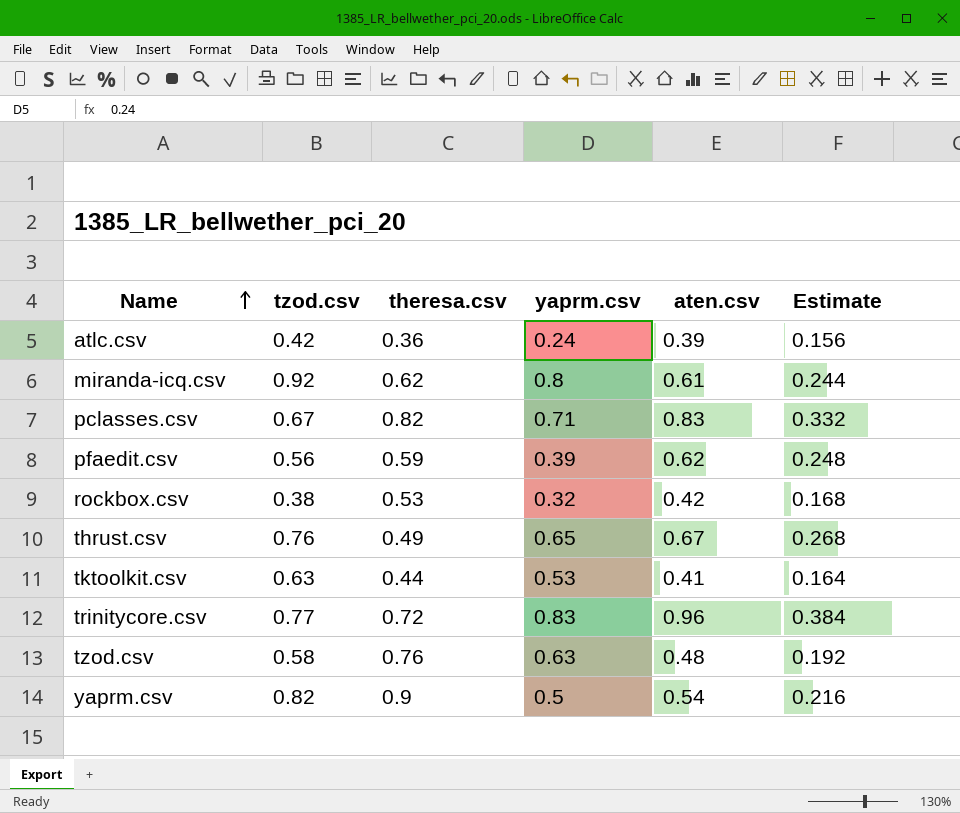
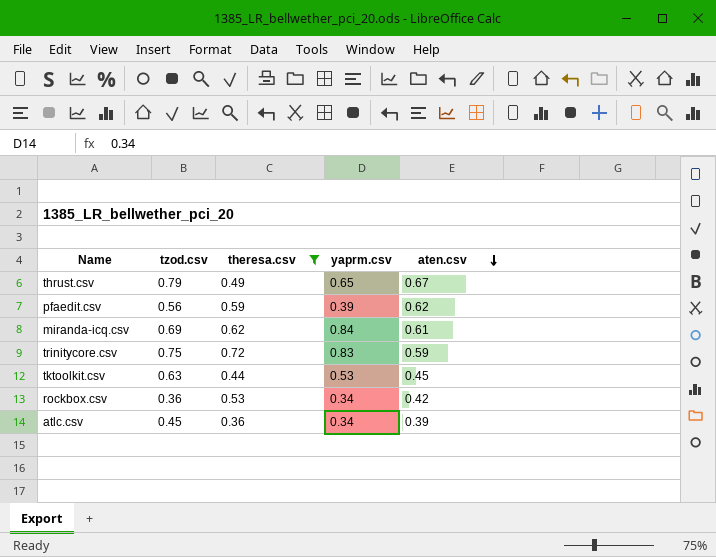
filter: none -> theresa.csv <= 0.72
row order: Name ascending -> aten.csv descending
column Estimate | formula: [aten.csv] * 0.4 -> none
thrust.csv | tzod.csv: 0.76 -> 0.79
miranda-icq.csv | tzod.csv: 0.92 -> 0.69
miranda-icq.csv | yaprm.csv: 0.8 -> 0.84
trinitycore.csv | tzod.csv: 0.77 -> 0.75
trinitycore.csv | aten.csv: 0.96 -> 0.59
tktoolkit.csv | aten.csv: 0.41 -> 0.45
rockbox.csv | tzod.csv: 0.38 -> 0.36
rockbox.csv | yaprm.csv: 0.32 -> 0.34
atlc.csv | tzod.csv: 0.42 -> 0.45
atlc.csv | yaprm.csv: 0.24 -> 0.34

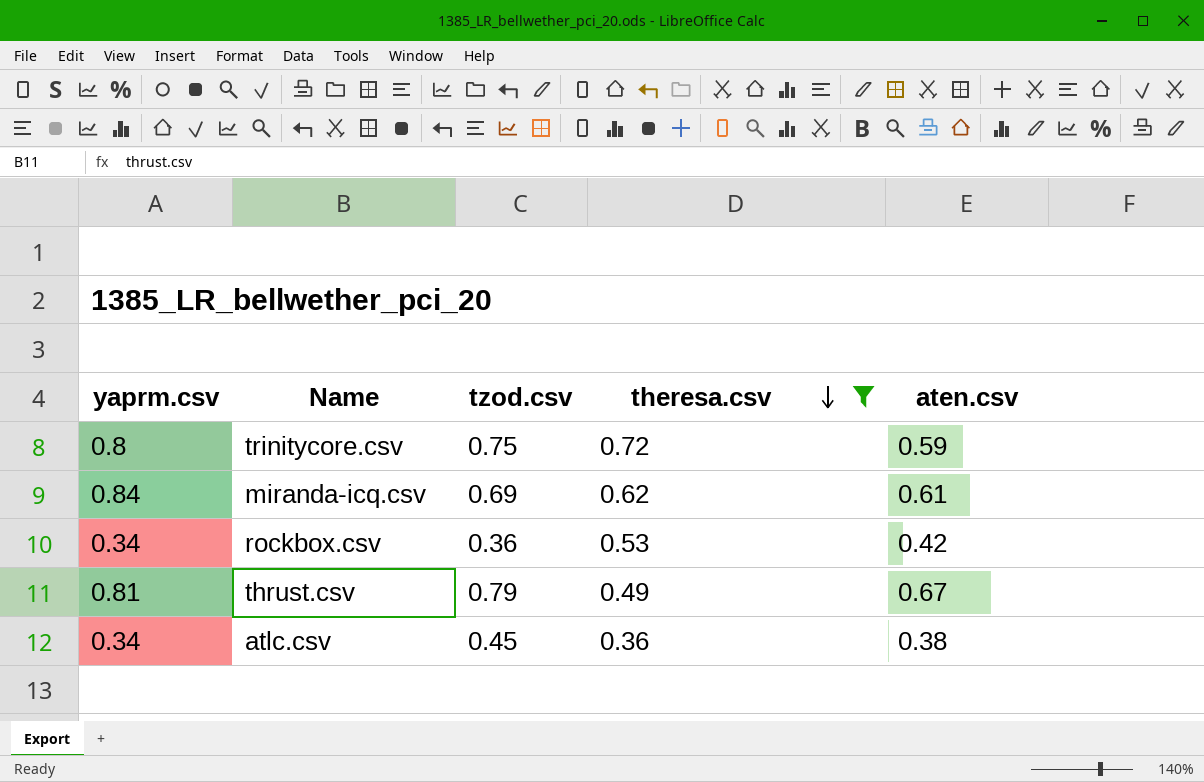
row order: aten.csv descending -> theresa.csv descending
column yaprm.csv | position: 4 -> 1
row pfaedit.csv: 0.56 | 0.59 | 0.39 | 0.62 -> none
row tktoolkit.csv: 0.63 | 0.44 | 0.53 | 0.45 -> none
trinitycore.csv | yaprm.csv: 0.83 -> 0.8
thrust.csv | yaprm.csv: 0.65 -> 0.81
atlc.csv | aten.csv: 0.39 -> 0.38

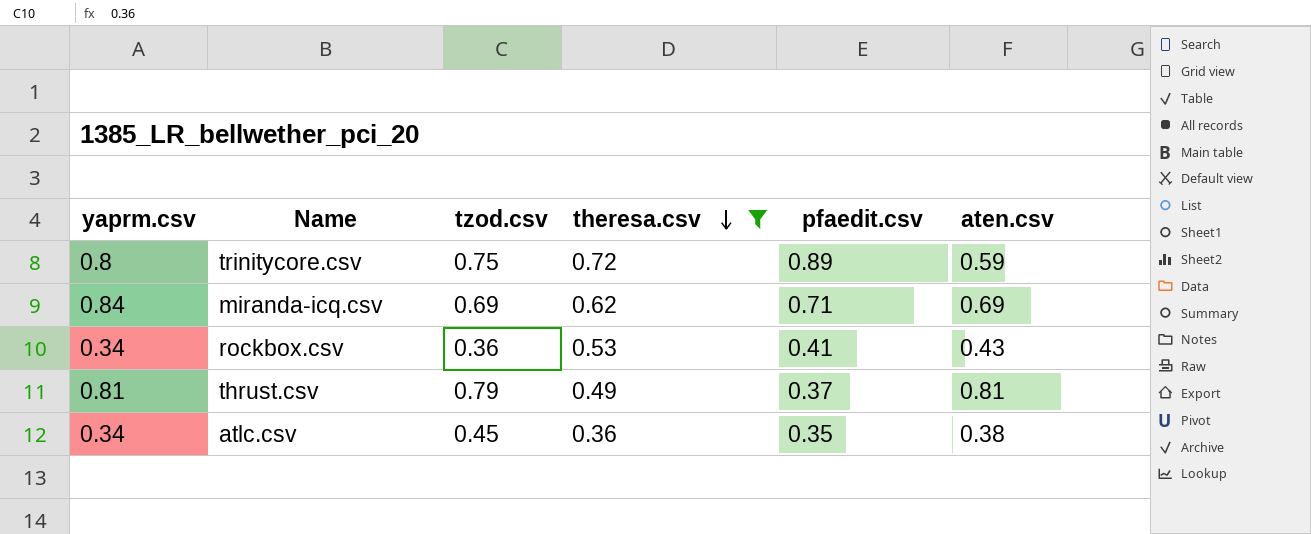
column pfaedit.csv | position: none -> 5
miranda-icq.csv | aten.csv: 0.61 -> 0.69
rockbox.csv | aten.csv: 0.42 -> 0.43
thrust.csv | aten.csv: 0.67 -> 0.81

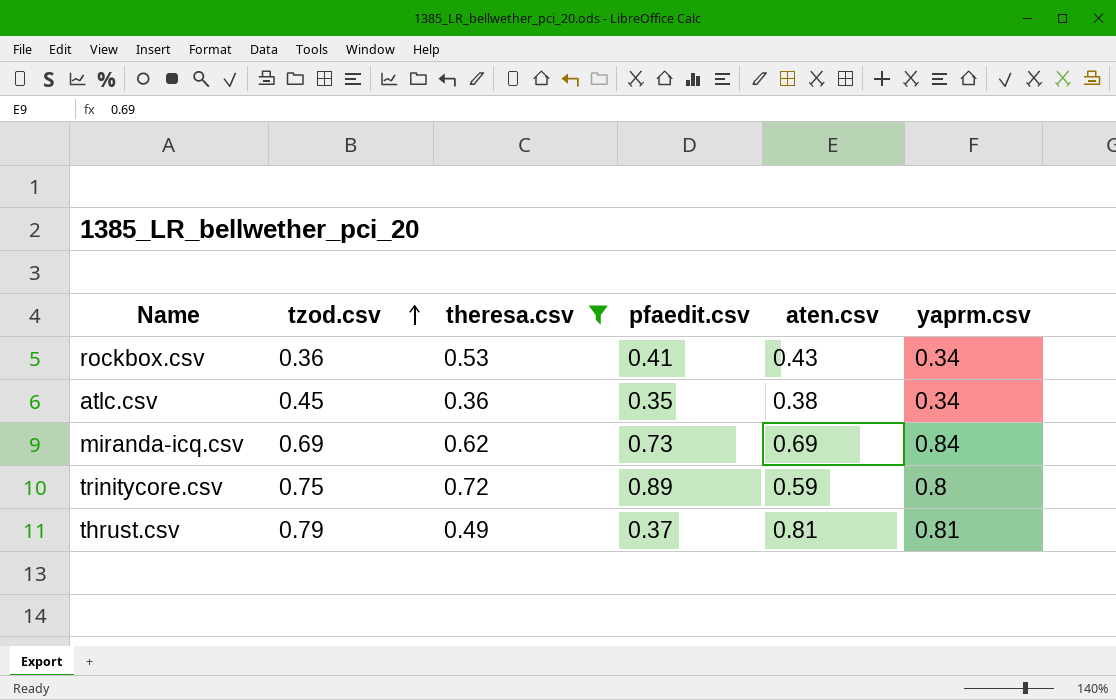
row order: theresa.csv descending -> tzod.csv ascending
column yaprm.csv | position: 1 -> 6
miranda-icq.csv | pfaedit.csv: 0.71 -> 0.73

